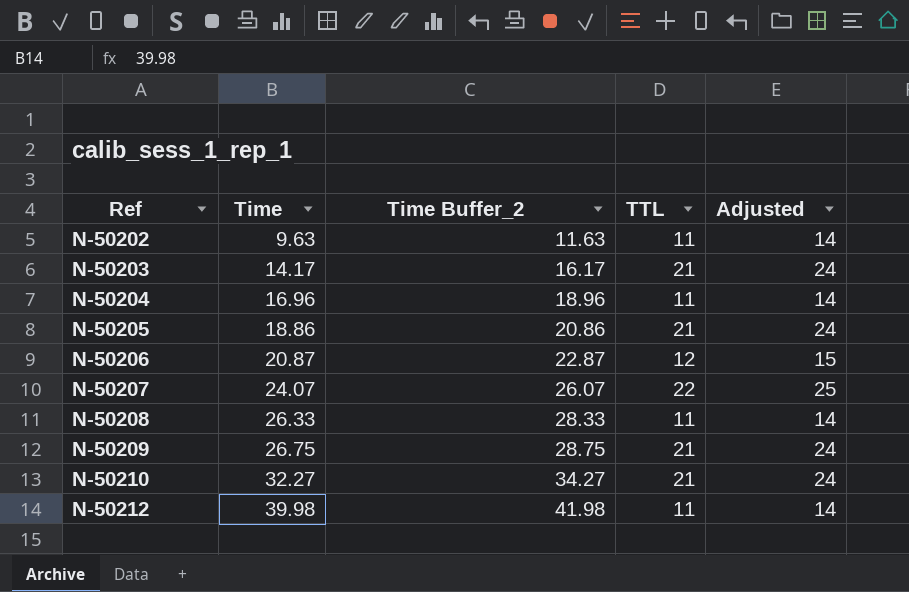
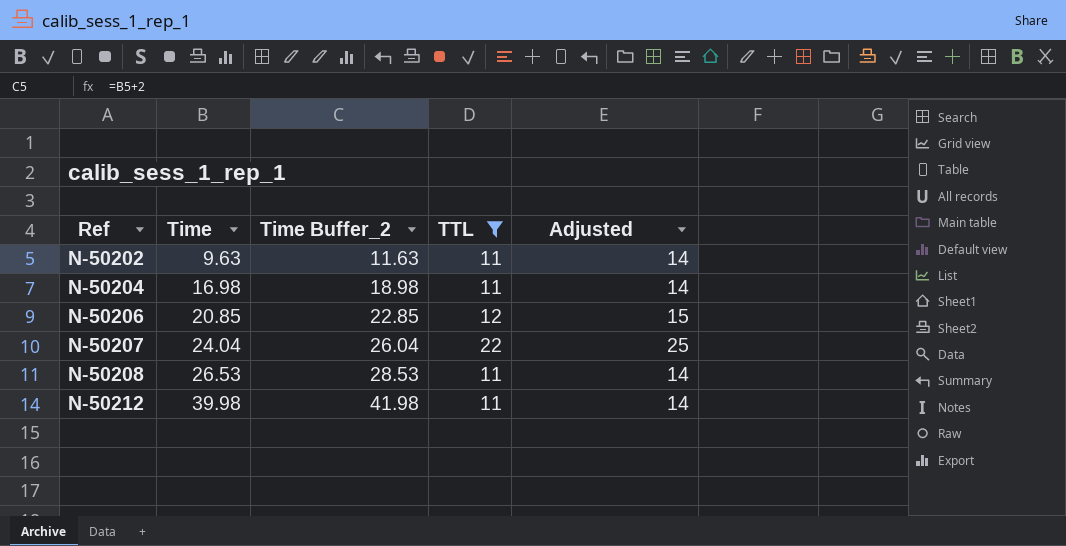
filter: none -> TTL != 21
N-50204 | Time: 16.96 -> 16.98
N-50204 | Time Buffer_2: 18.96 -> 18.98
N-50206 | Time: 20.87 -> 20.85
N-50206 | Time Buffer_2: 22.87 -> 22.85
N-50207 | Time: 24.07 -> 24.04
N-50207 | Time Buffer_2: 26.07 -> 26.04
N-50208 | Time: 26.33 -> 26.53
N-50208 | Time Buffer_2: 28.33 -> 28.53

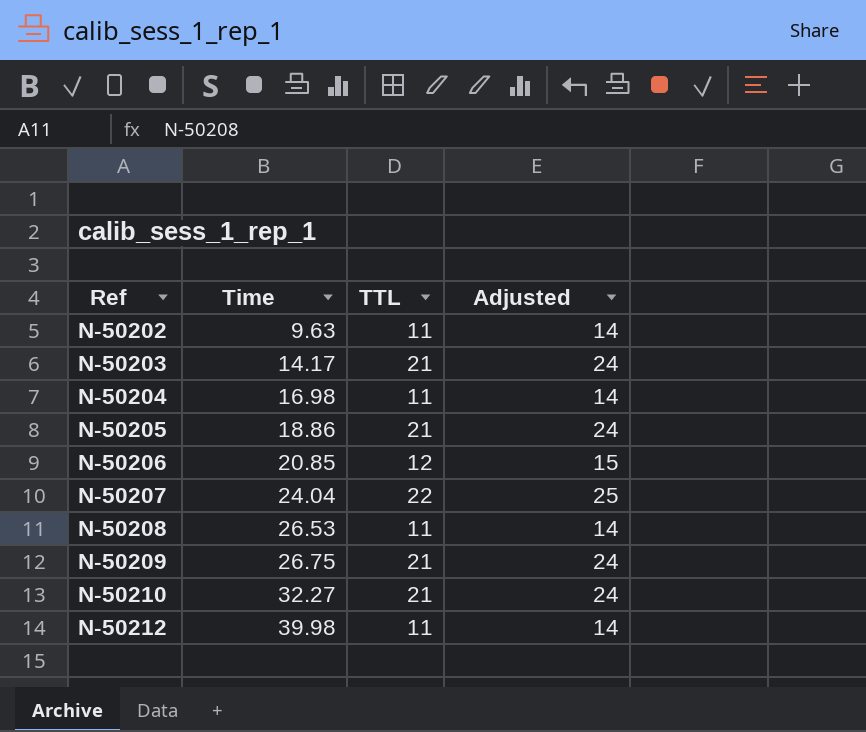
filter: TTL != 21 -> none
column Time Buffer_2 | formula: [Time] + 2 -> none

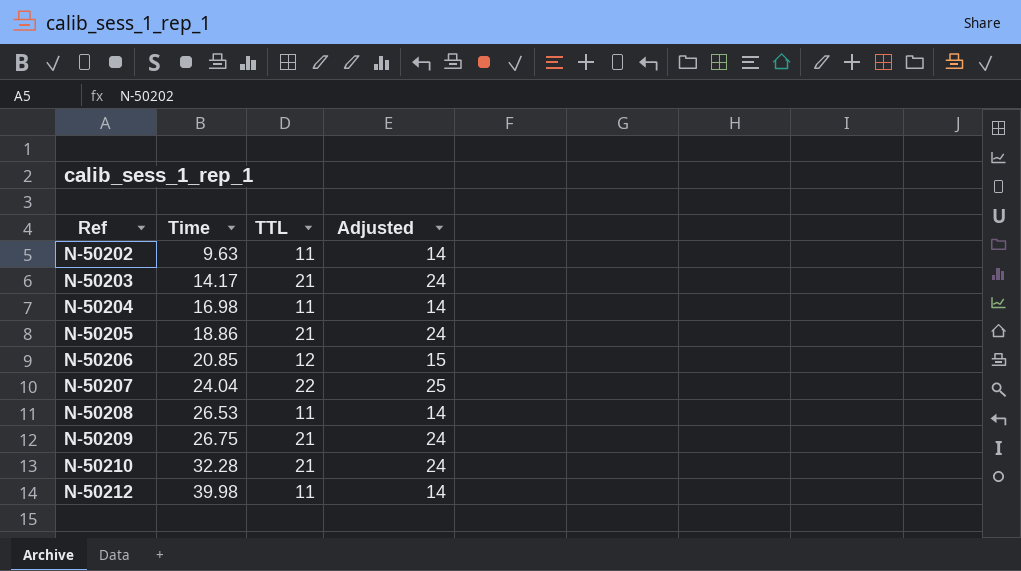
N-50210 | Time: 32.27 -> 32.28

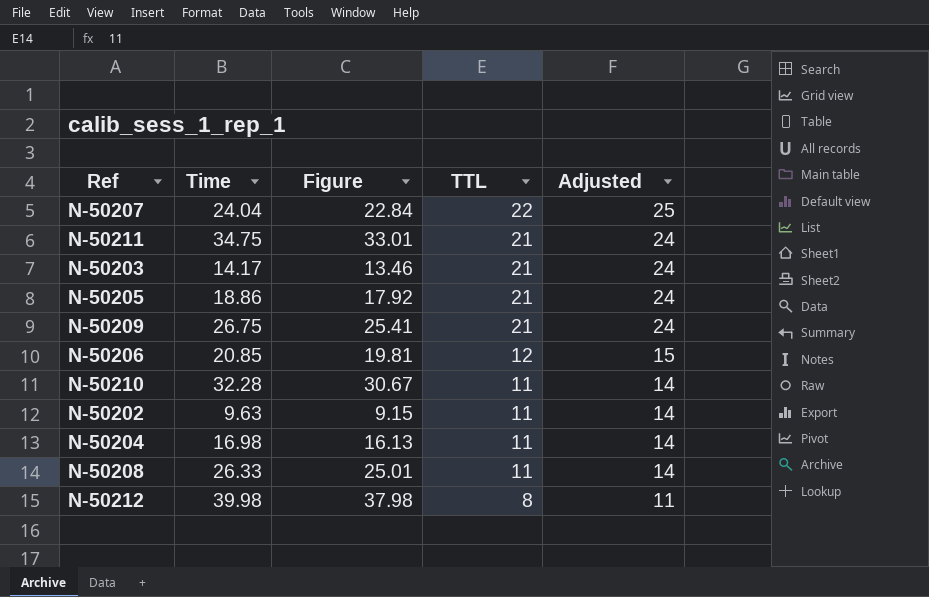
row order: Ref ascending -> TTL descending
column Figure | formula: none -> [Time] * 0.95
row N-50211: none -> 34.75 | 33.01 | 21 | 24
N-50210 | TTL: 21 -> 11
N-50210 | Adjusted: 24 -> 14
N-50208 | Time: 26.53 -> 26.33
N-50212 | TTL: 11 -> 8
N-50212 | Adjusted: 14 -> 11

